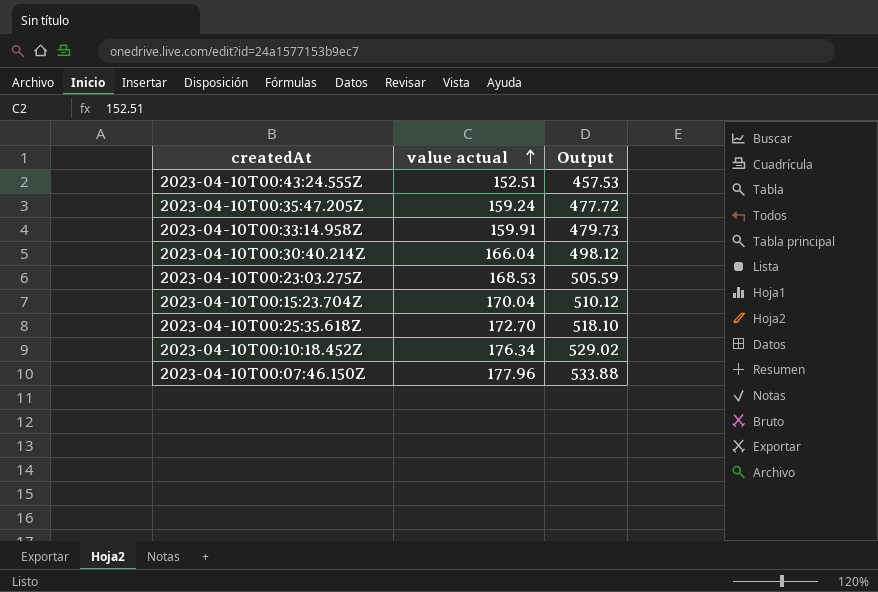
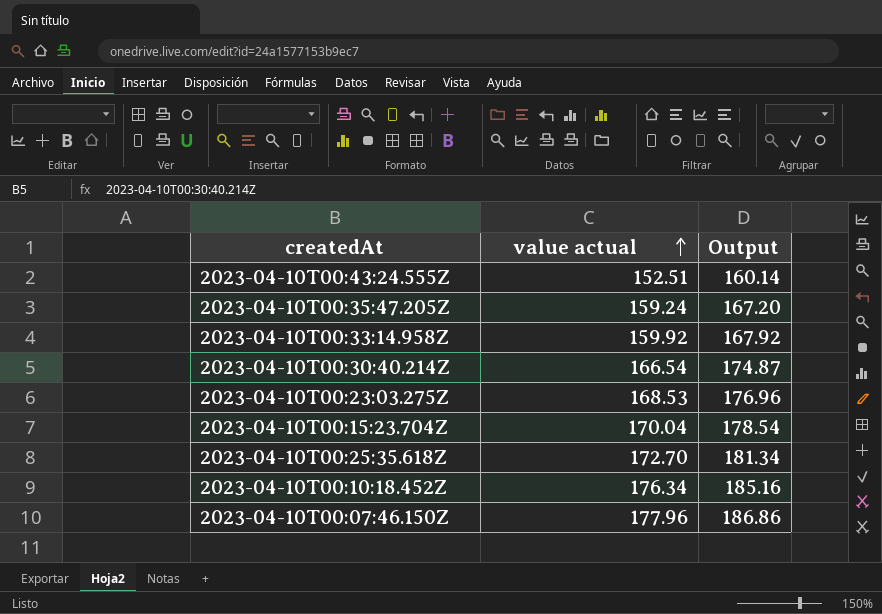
column Output | formula: [value actual] * 3 -> [value actual] * 1.05
2023-04-10T00:33:14.958Z | value actual: 159.91 -> 159.92
2023-04-10T00:30:40.214Z | value actual: 166.04 -> 166.54

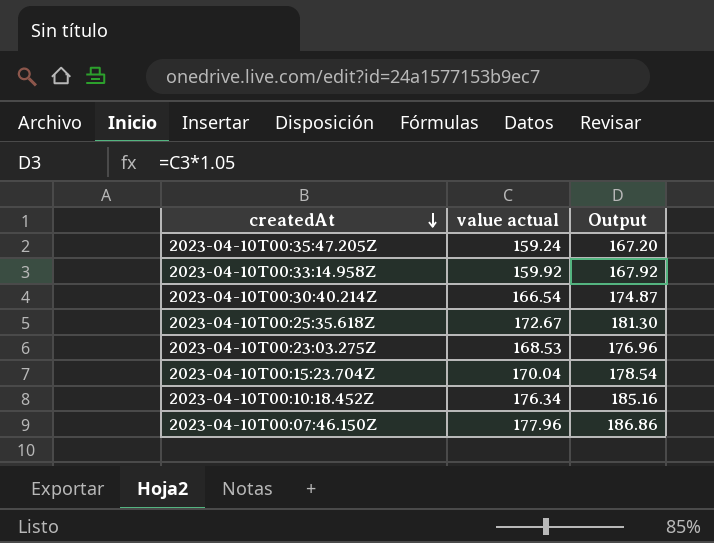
row order: value actual ascending -> createdAt descending
row 2023-04-10T00:43:24.555Z: 152.51 | 160.14 -> none
2023-04-10T00:25:35.618Z | value actual: 172.70 -> 172.67
2023-04-10T00:25:35.618Z | Output: 181.34 -> 181.30

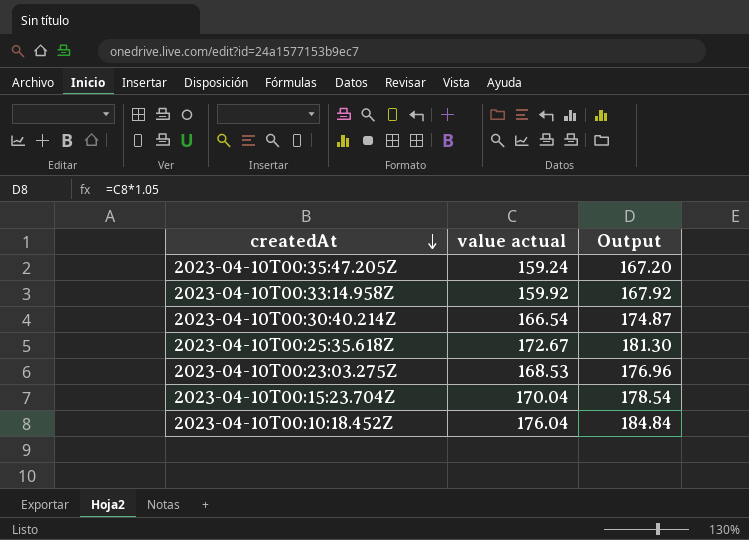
row 2023-04-10T00:07:46.150Z: 177.96 | 186.86 -> none
2023-04-10T00:10:18.452Z | value actual: 176.34 -> 176.04
2023-04-10T00:10:18.452Z | Output: 185.16 -> 184.84

